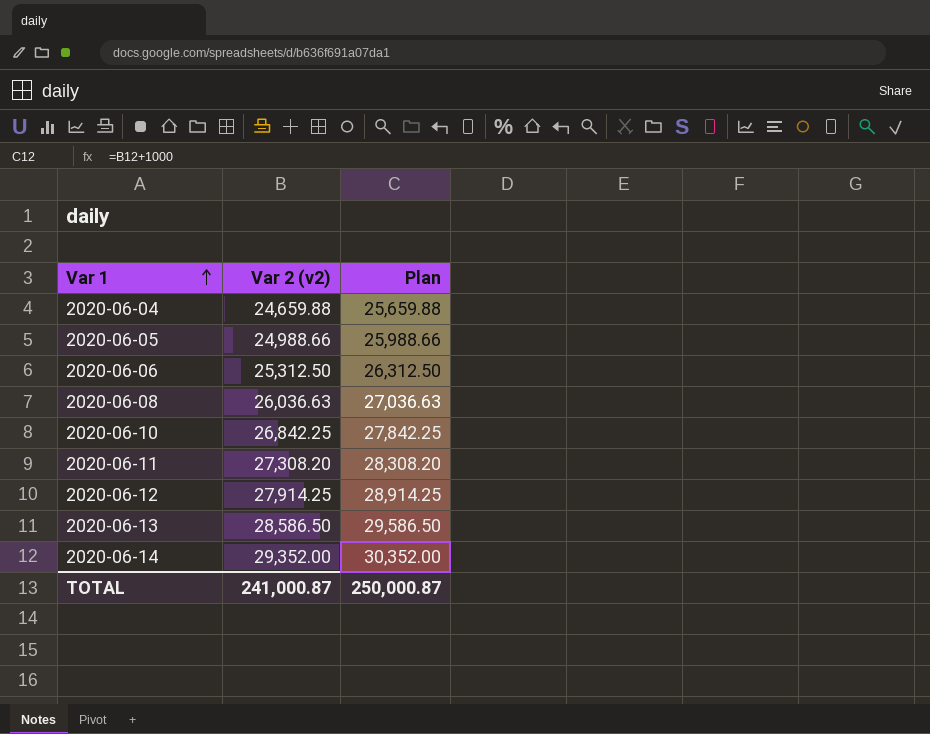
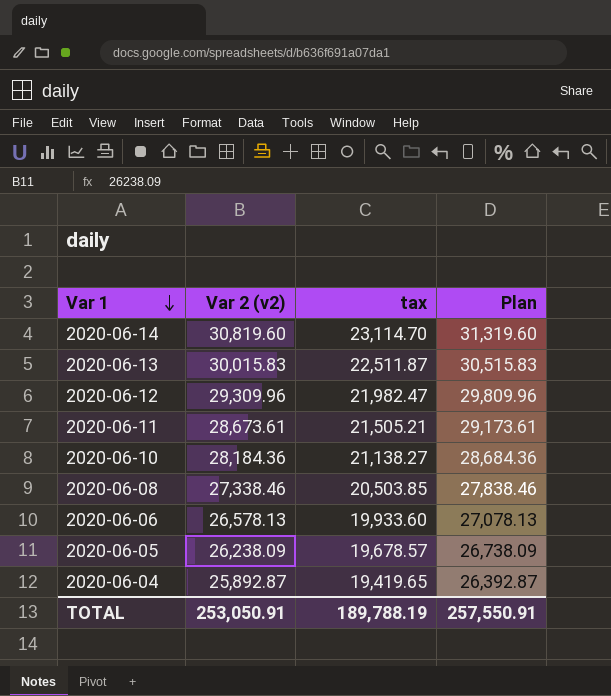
row order: Var 1 ascending -> Var 1 descending
column tax | formula: none -> [Var 2 (v2)] * 0.75
column Plan | formula: [Var 2 (v2)] + 1000 -> [Var 2 (v2)] + 500
2020-06-14 | Var 2 (v2): 29,352.00 -> 30,819.60
2020-06-13 | Var 2 (v2): 28,586.50 -> 30,015.83
2020-06-12 | Var 2 (v2): 27,914.25 -> 29,309.96
2020-06-11 | Var 2 (v2): 27,308.20 -> 28,673.61
2020-06-10 | Var 2 (v2): 26,842.25 -> 28,184.36
2020-06-08 | Var 2 (v2): 26,036.63 -> 27,338.46
2020-06-06 | Var 2 (v2): 25,312.50 -> 26,578.13
2020-06-05 | Var 2 (v2): 24,988.66 -> 26,238.09
2020-06-04 | Var 2 (v2): 24,659.88 -> 25,892.87
TOTAL | Var 2 (v2): 241,000.87 -> 253,050.91
TOTAL | Plan: 250,000.87 -> 257,550.91

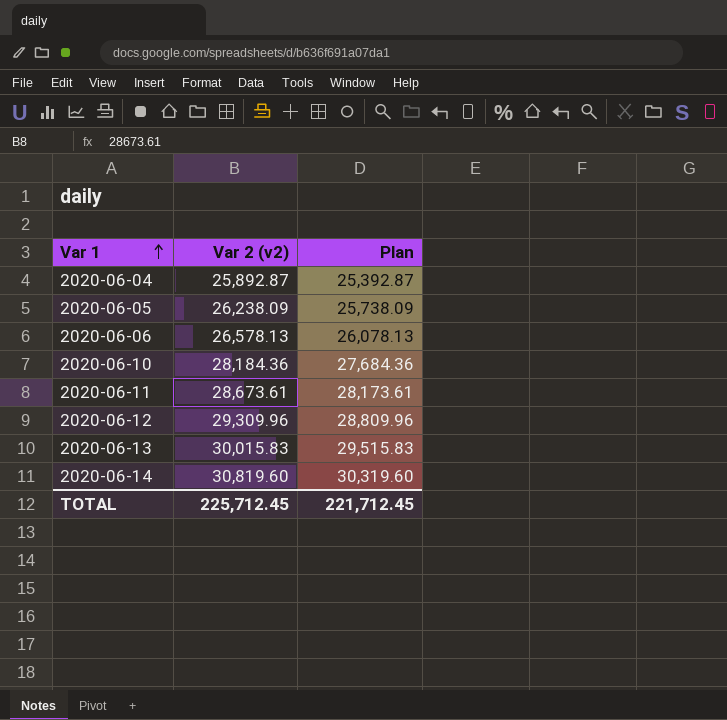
row order: Var 1 descending -> Var 1 ascending
column tax | formula: [Var 2 (v2)] * 0.75 -> none
column Plan | formula: [Var 2 (v2)] + 500 -> [Var 2 (v2)] - 500
row 2020-06-08: 27,338.46 | 20,503.85 | 27,838.46 -> none
TOTAL | Var 2 (v2): 253,050.91 -> 225,712.45
TOTAL | Plan: 257,550.91 -> 221,712.45

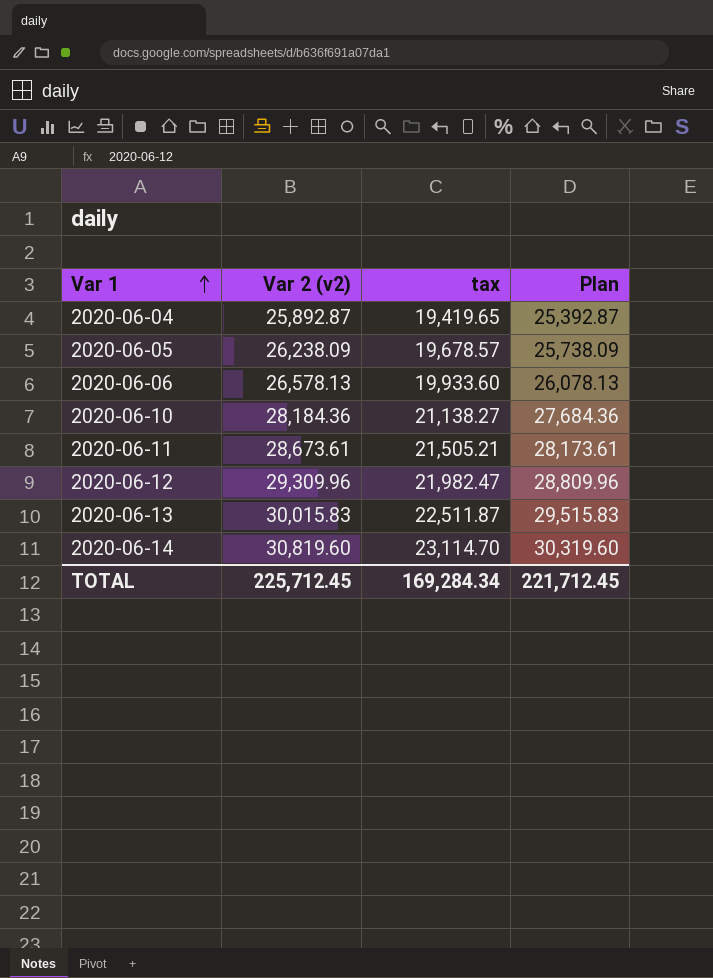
column tax | formula: none -> [Var 2 (v2)] * 0.75

